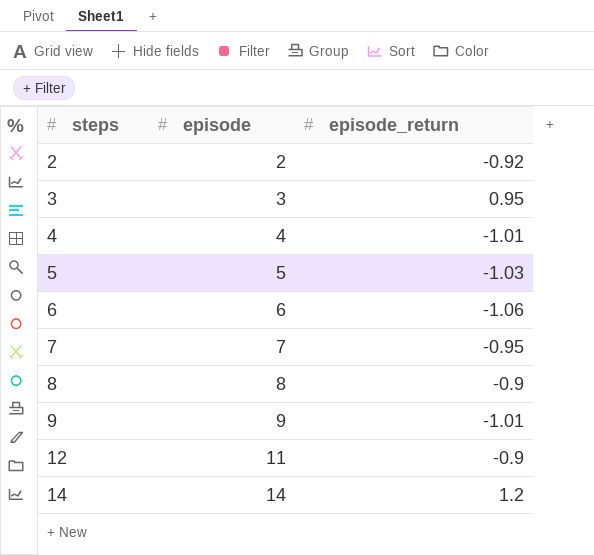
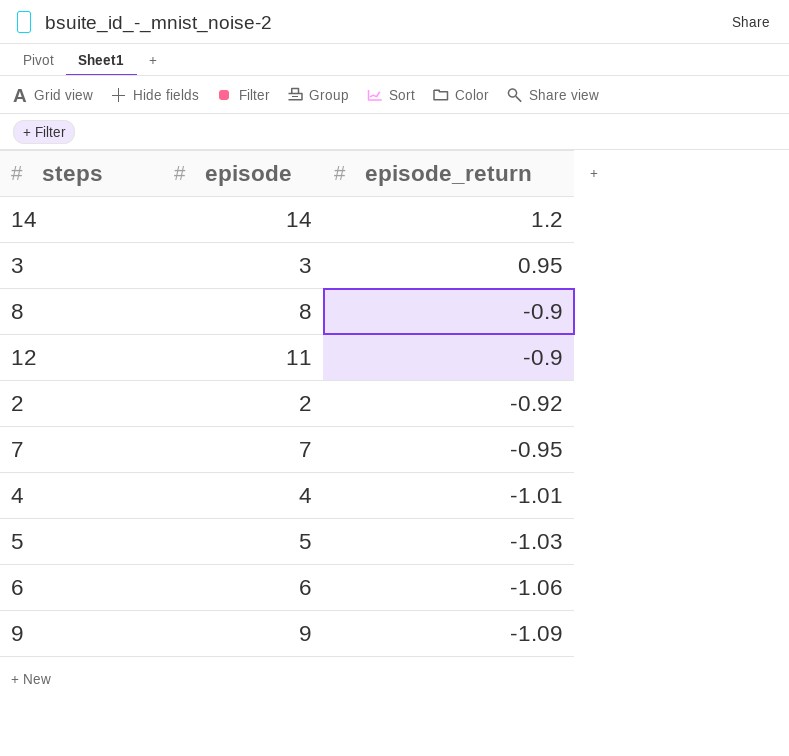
row order: steps ascending -> episode_return descending
9 | episode_return: -1.01 -> -1.09

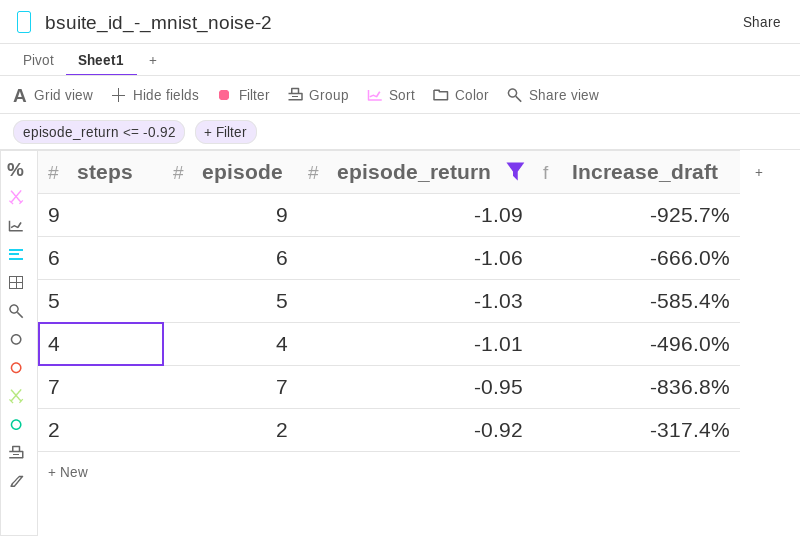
filter: none -> episode_return <= -0.92
row order: episode_return descending -> episode_return ascending
column Increase_draft | formula: none -> ([episode] - [episode_return]) / [episode_return]

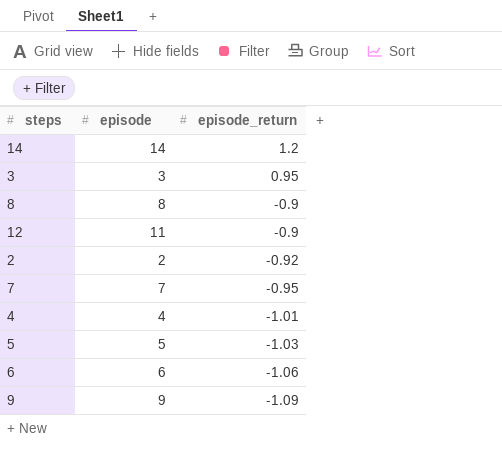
filter: episode_return <= -0.92 -> none
row order: episode_return ascending -> episode_return descending
column Increase_draft | formula: ([episode] - [episode_return]) / [episode_return] -> none

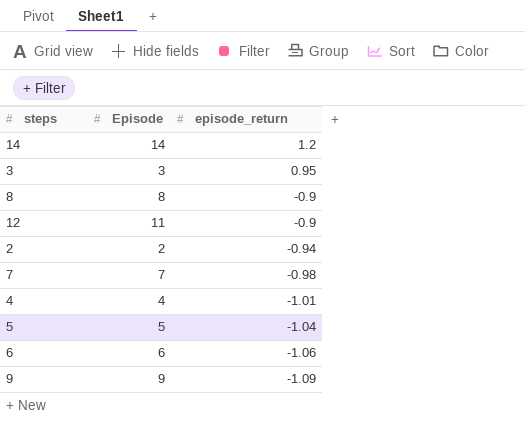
column name: episode -> Episode
2 | episode_return: -0.92 -> -0.94
7 | episode_return: -0.95 -> -0.98
5 | episode_return: -1.03 -> -1.04

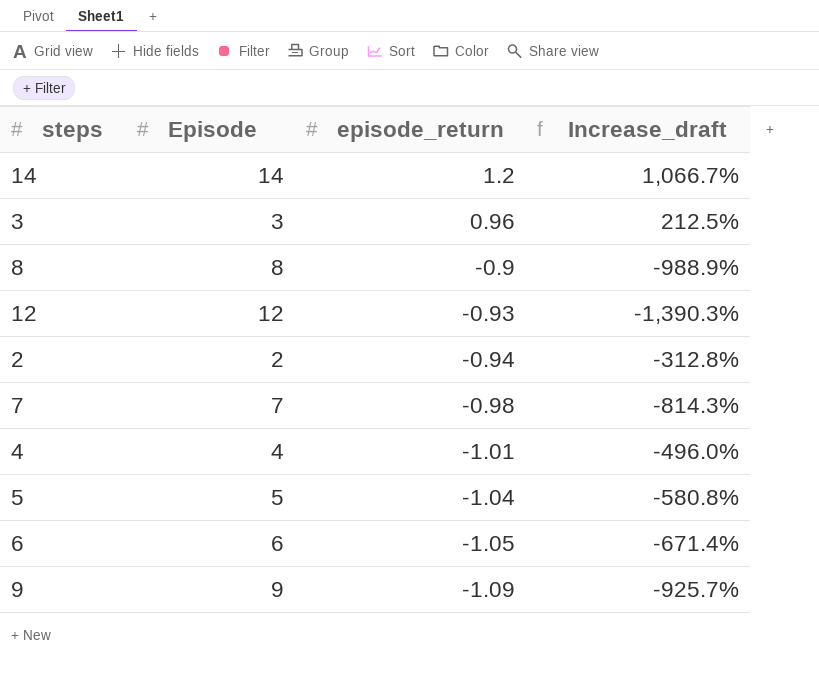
column Increase_draft | formula: none -> ([Episode] - [episode_return]) / [episode_return]
3 | episode_return: 0.95 -> 0.96
12 | Episode: 11 -> 12
12 | episode_return: -0.9 -> -0.93
6 | episode_return: -1.06 -> -1.05

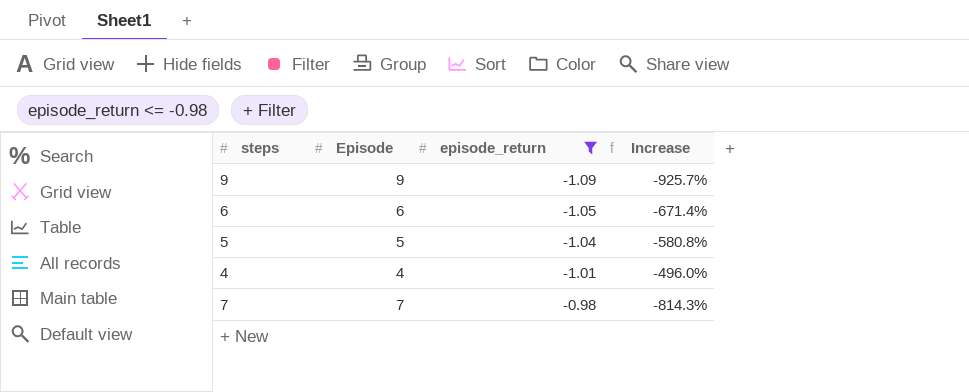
filter: none -> episode_return <= -0.98
row order: episode_return descending -> episode_return ascending
column name: Increase_draft -> Increase

